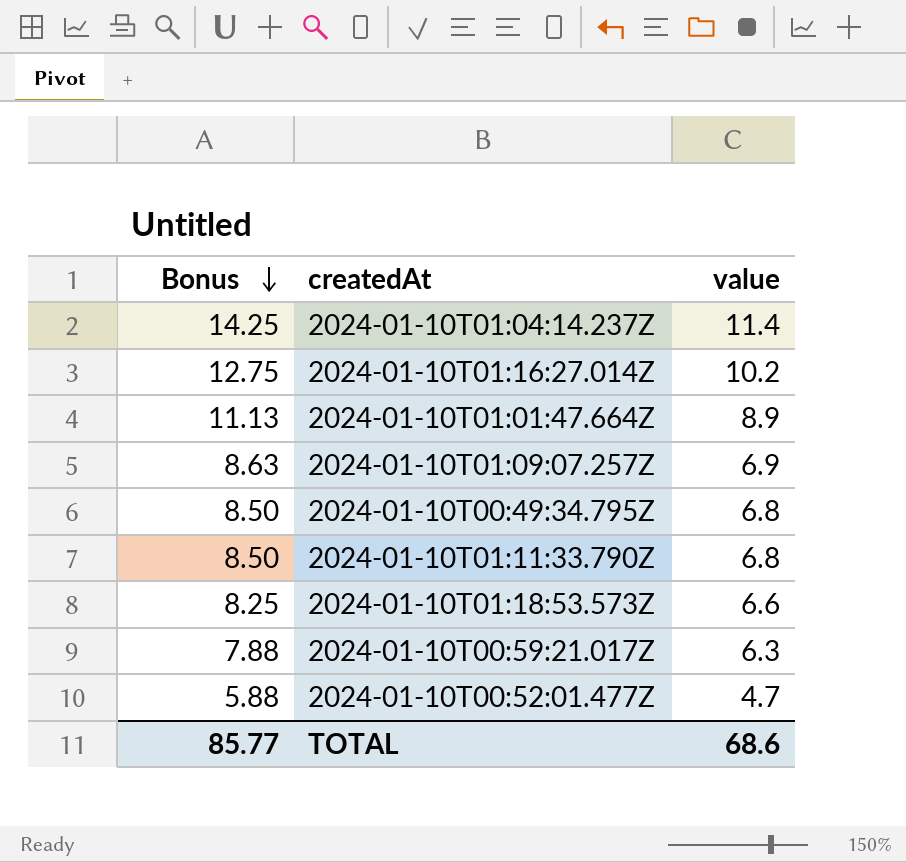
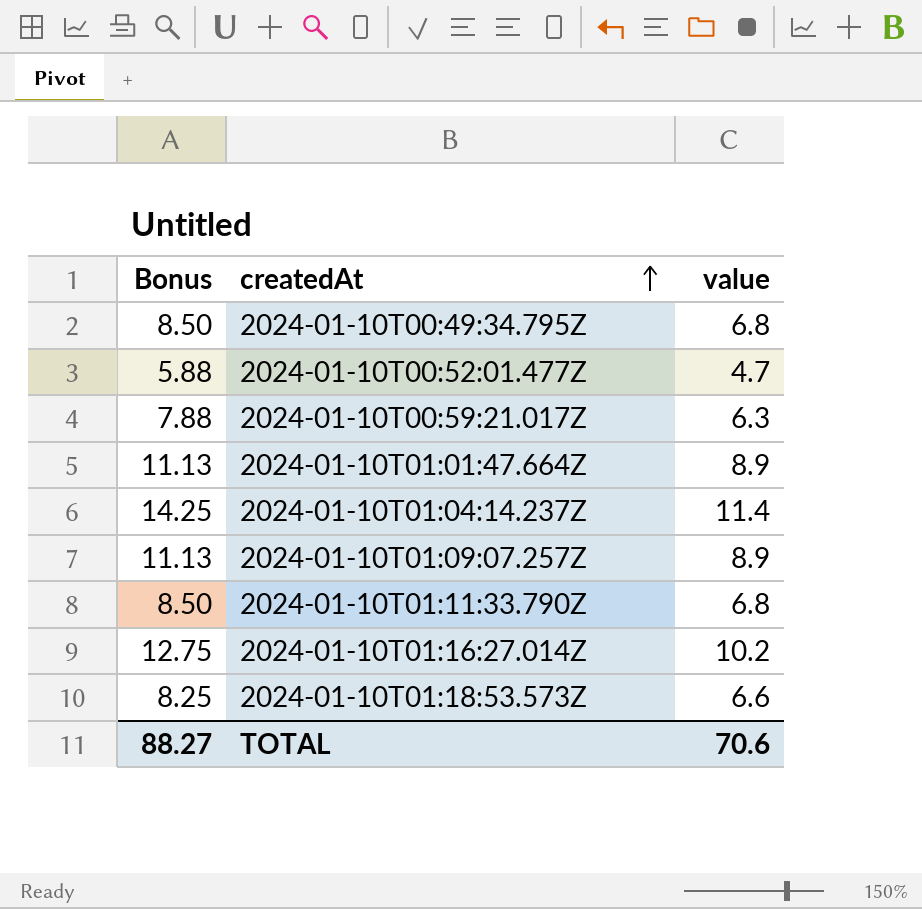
row order: Bonus descending -> createdAt ascending
2024-01-10T01:09:07.257Z | Bonus: 8.63 -> 11.13
2024-01-10T01:09:07.257Z | value: 6.9 -> 8.9
TOTAL | Bonus: 85.77 -> 88.27
TOTAL | value: 68.6 -> 70.6

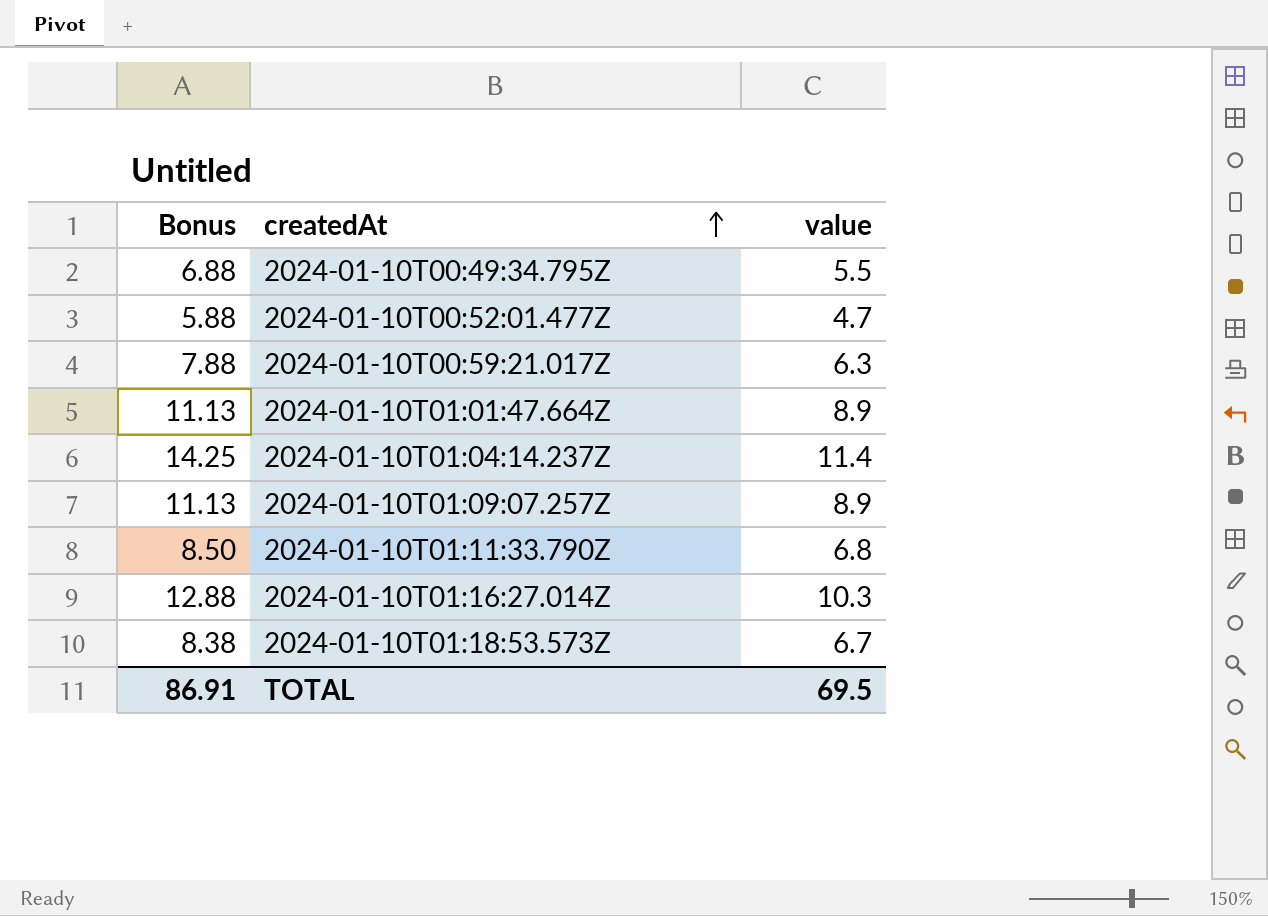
2024-01-10T00:49:34.795Z | Bonus: 8.50 -> 6.88
2024-01-10T00:49:34.795Z | value: 6.8 -> 5.5
2024-01-10T01:16:27.014Z | Bonus: 12.75 -> 12.88
2024-01-10T01:16:27.014Z | value: 10.2 -> 10.3
2024-01-10T01:18:53.573Z | Bonus: 8.25 -> 8.38
2024-01-10T01:18:53.573Z | value: 6.6 -> 6.7
TOTAL | Bonus: 88.27 -> 86.91
TOTAL | value: 70.6 -> 69.5

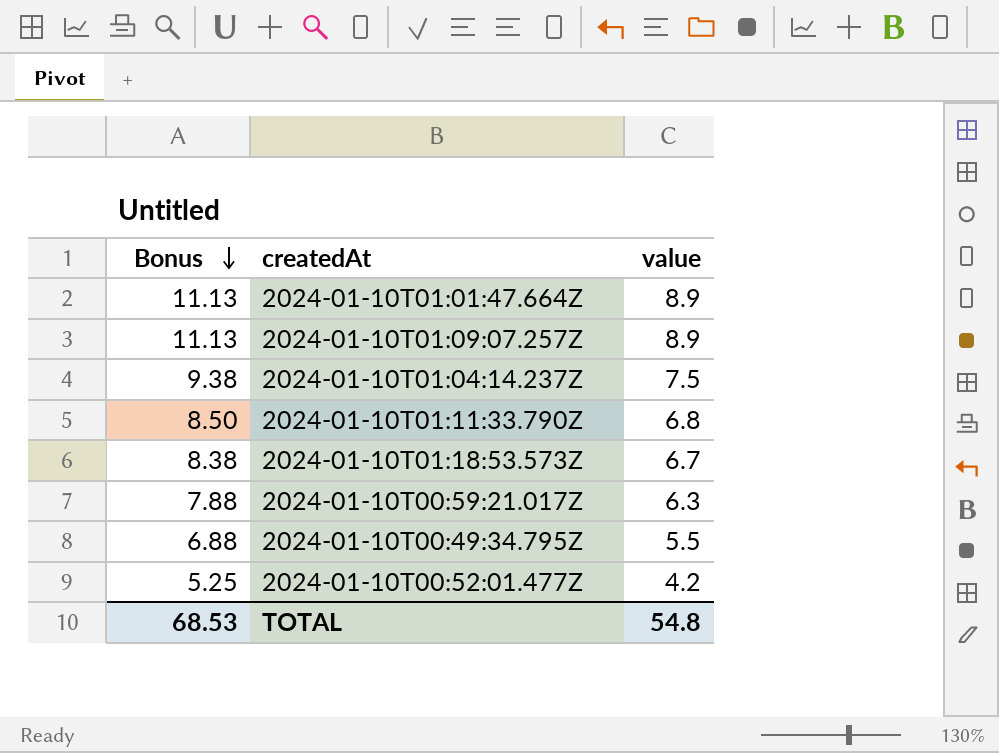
row order: createdAt ascending -> Bonus descending
row 2024-01-10T01:16:27.014Z: 12.88 | 10.3 -> none
2024-01-10T01:04:14.237Z | Bonus: 14.25 -> 9.38
2024-01-10T01:04:14.237Z | value: 11.4 -> 7.5
2024-01-10T00:52:01.477Z | Bonus: 5.88 -> 5.25
2024-01-10T00:52:01.477Z | value: 4.7 -> 4.2
TOTAL | Bonus: 86.91 -> 68.53
TOTAL | value: 69.5 -> 54.8

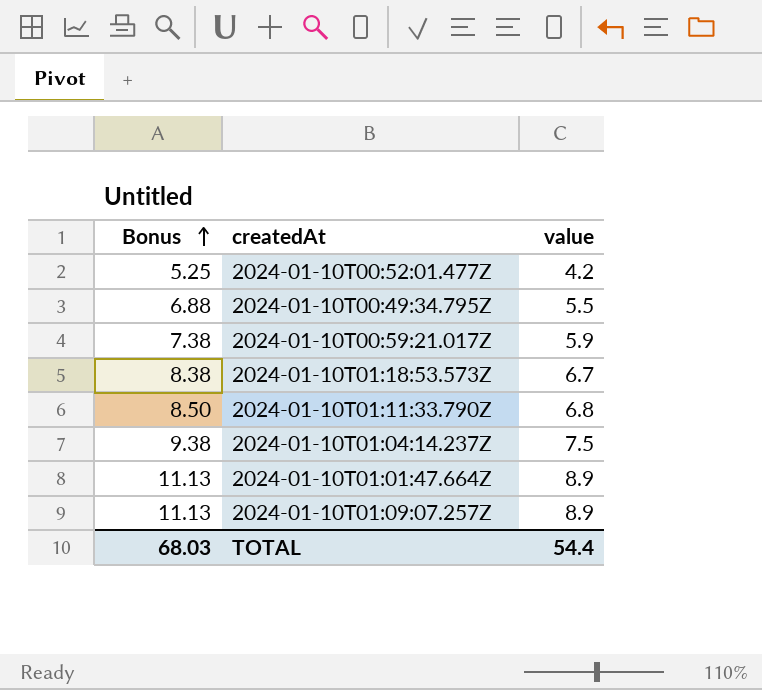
row order: Bonus descending -> Bonus ascending
2024-01-10T00:59:21.017Z | Bonus: 7.88 -> 7.38
2024-01-10T00:59:21.017Z | value: 6.3 -> 5.9
TOTAL | Bonus: 68.53 -> 68.03
TOTAL | value: 54.8 -> 54.4

